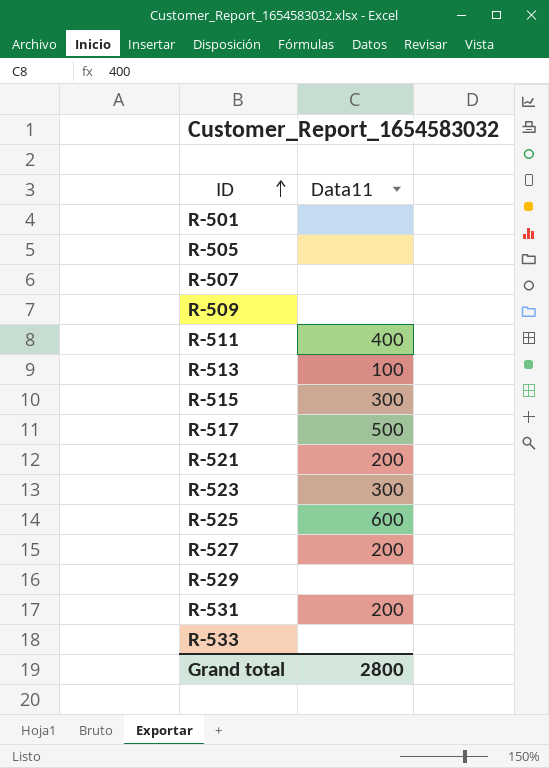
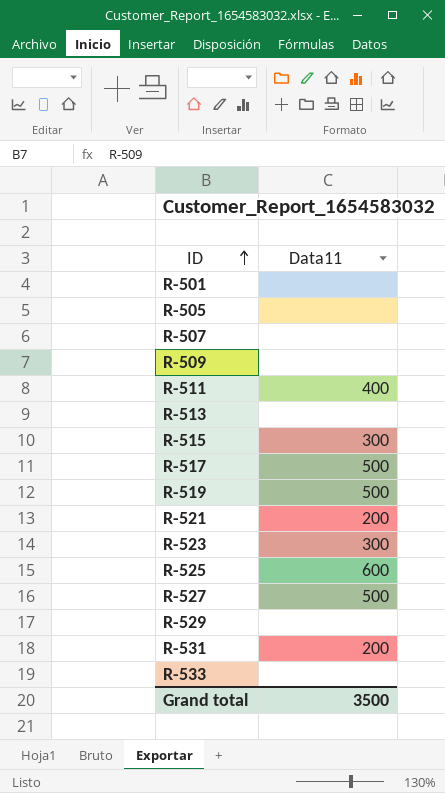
R-513 | Data11: 100 -> none
row R-519: none -> 500
R-527 | Data11: 200 -> 500
Grand total | Data11: 2800 -> 3500

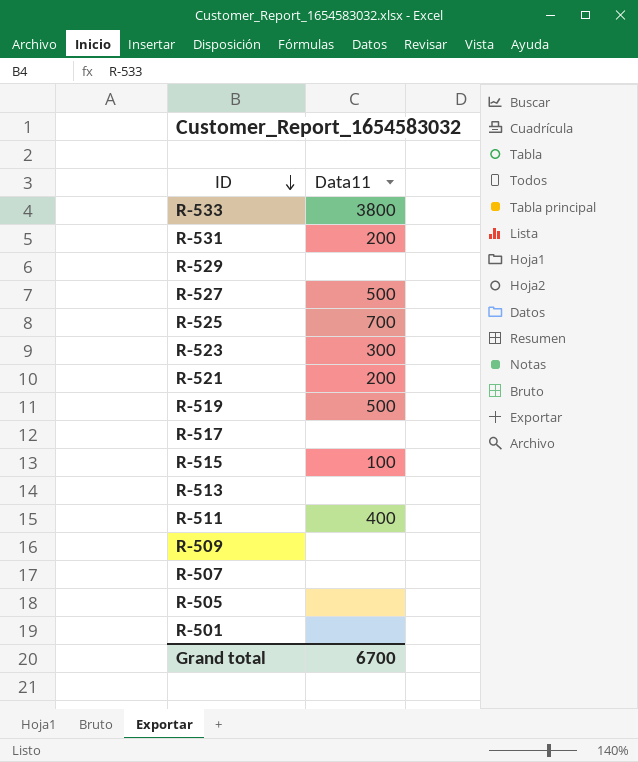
row order: ID ascending -> ID descending
R-533 | Data11: none -> 3800
R-525 | Data11: 600 -> 700
R-517 | Data11: 500 -> none
R-515 | Data11: 300 -> 100
Grand total | Data11: 3500 -> 6700

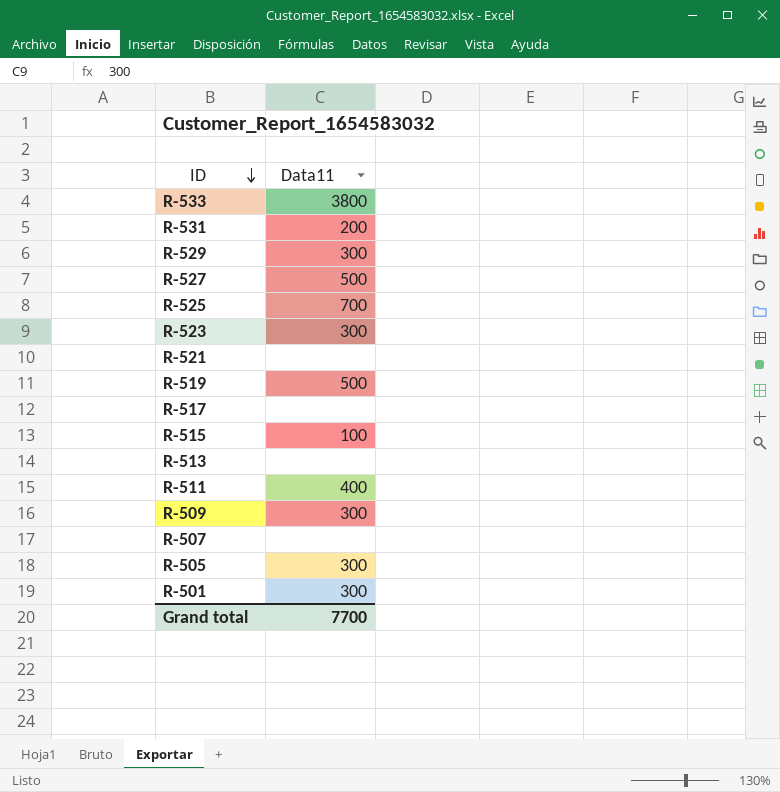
R-529 | Data11: none -> 300
R-521 | Data11: 200 -> none
R-509 | Data11: none -> 300
R-505 | Data11: none -> 300
R-501 | Data11: none -> 300
Grand total | Data11: 6700 -> 7700

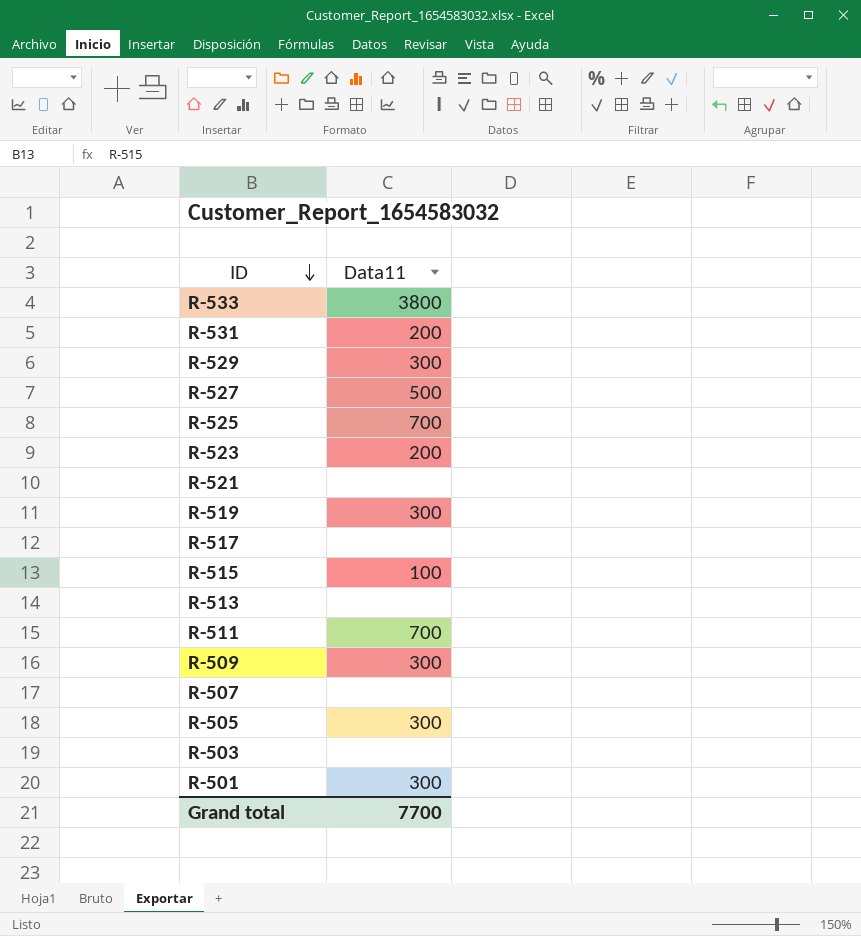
R-523 | Data11: 300 -> 200
R-519 | Data11: 500 -> 300
R-511 | Data11: 400 -> 700
row R-503: none -> none

